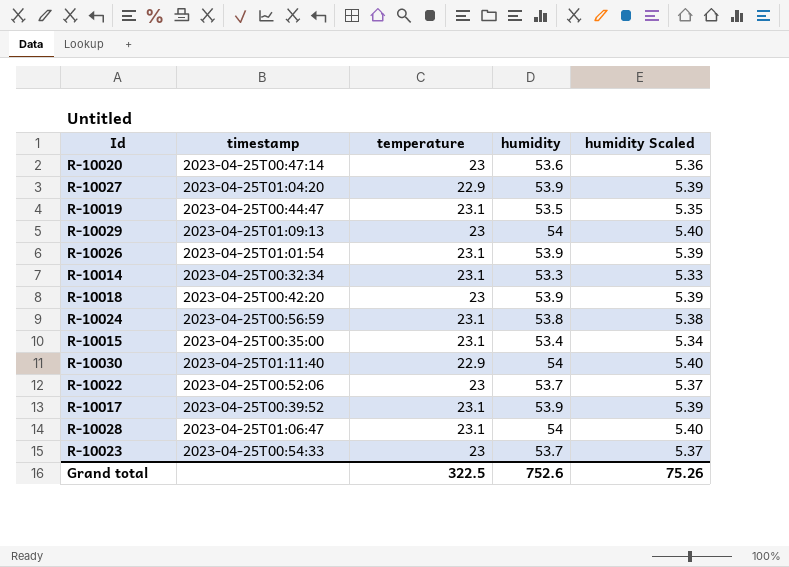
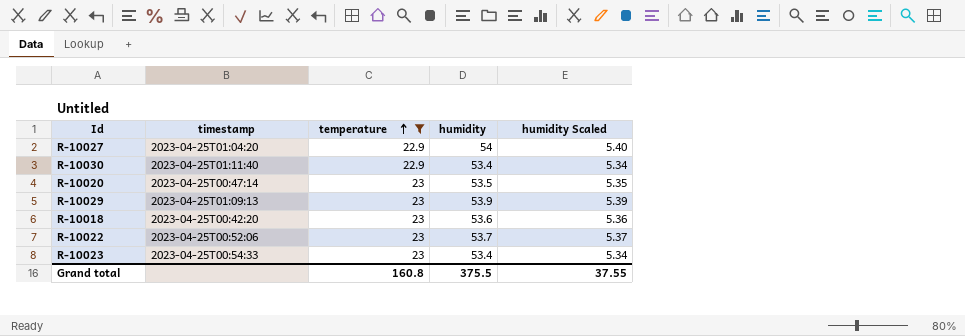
filter: none -> temperature != 23.1
row order: none -> temperature ascending
R-10027 | humidity: 53.9 -> 54
R-10027 | humidity Scaled: 5.39 -> 5.40
R-10030 | humidity: 54 -> 53.4
R-10030 | humidity Scaled: 5.40 -> 5.34
R-10020 | humidity: 53.6 -> 53.5
R-10020 | humidity Scaled: 5.36 -> 5.35
R-10029 | humidity: 54 -> 53.9
R-10029 | humidity Scaled: 5.40 -> 5.39
R-10018 | humidity: 53.9 -> 53.6
R-10018 | humidity Scaled: 5.39 -> 5.36
R-10023 | humidity: 53.7 -> 53.4
R-10023 | humidity Scaled: 5.37 -> 5.34
Grand total | temperature: 322.5 -> 160.8
Grand total | humidity: 752.6 -> 375.5
Grand total | humidity Scaled: 75.26 -> 37.55

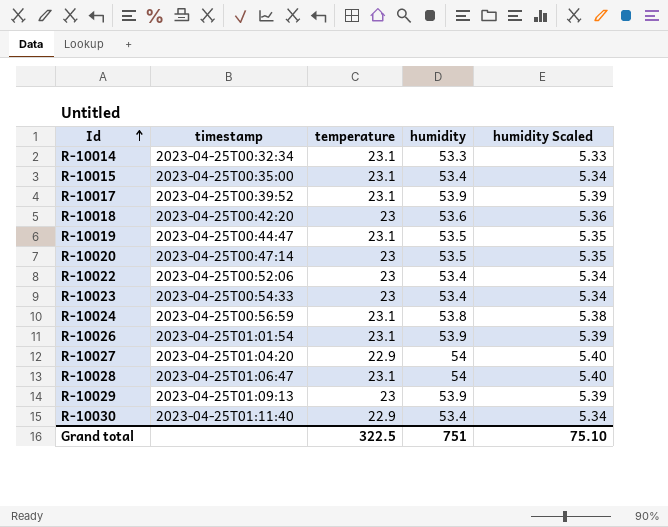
filter: temperature != 23.1 -> none
row order: temperature ascending -> Id ascending
R-10022 | humidity: 53.7 -> 53.4
R-10022 | humidity Scaled: 5.37 -> 5.34
Grand total | temperature: 160.8 -> 322.5
Grand total | humidity: 375.5 -> 751
Grand total | humidity Scaled: 37.55 -> 75.10

